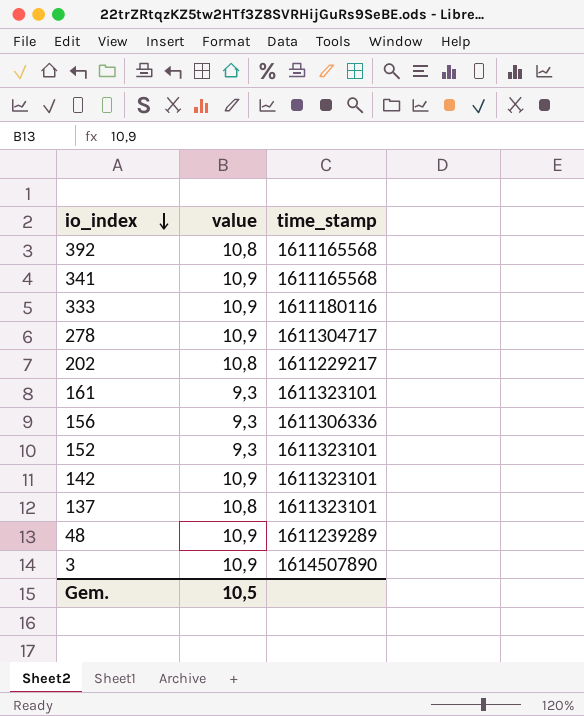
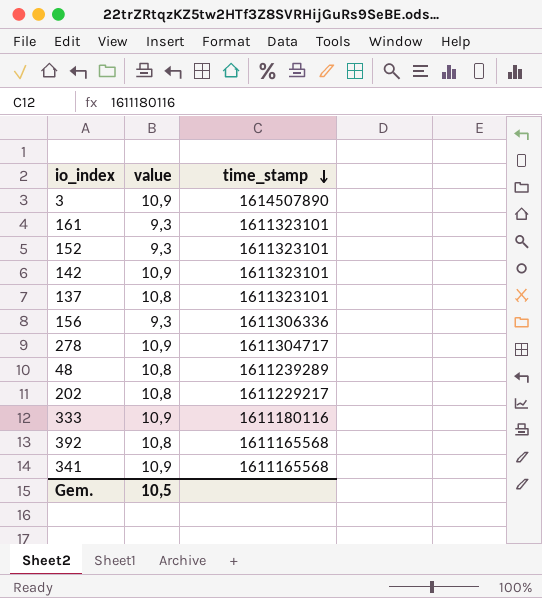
row order: io_index descending -> time_stamp descending
48 | value: 10,9 -> 10,8

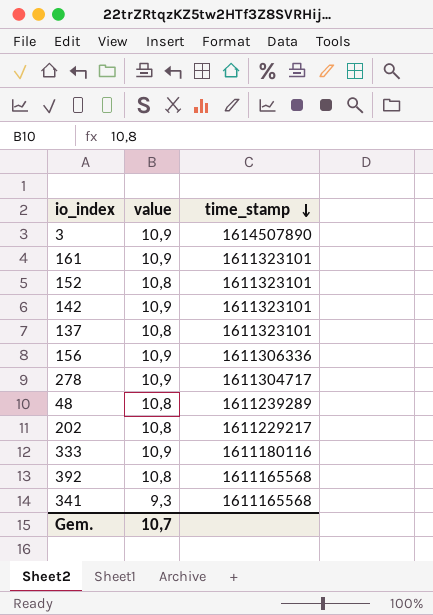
161 | value: 9,3 -> 10,9
152 | value: 9,3 -> 10,8
156 | value: 9,3 -> 10,9
341 | value: 10,9 -> 9,3
Gem. | value: 10,5 -> 10,7

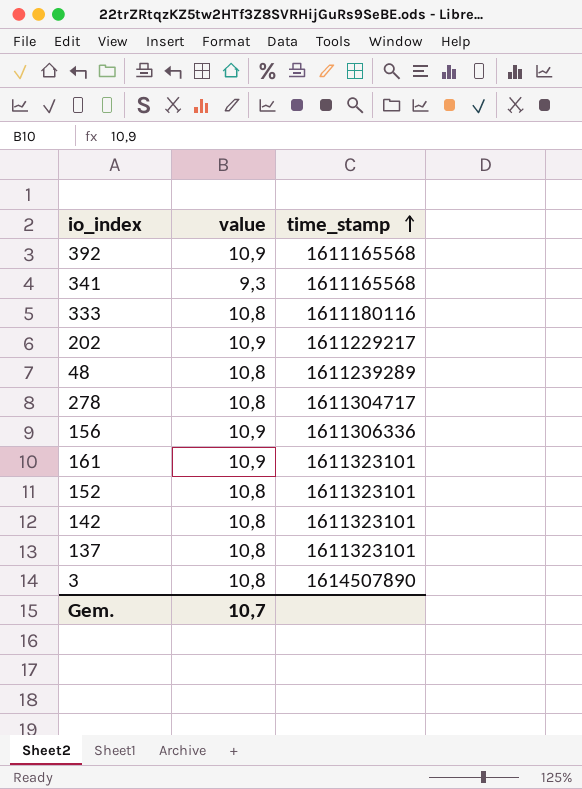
row order: time_stamp descending -> time_stamp ascending
392 | value: 10,8 -> 10,9
333 | value: 10,9 -> 10,8
202 | value: 10,8 -> 10,9
278 | value: 10,9 -> 10,8
142 | value: 10,9 -> 10,8
3 | value: 10,9 -> 10,8

